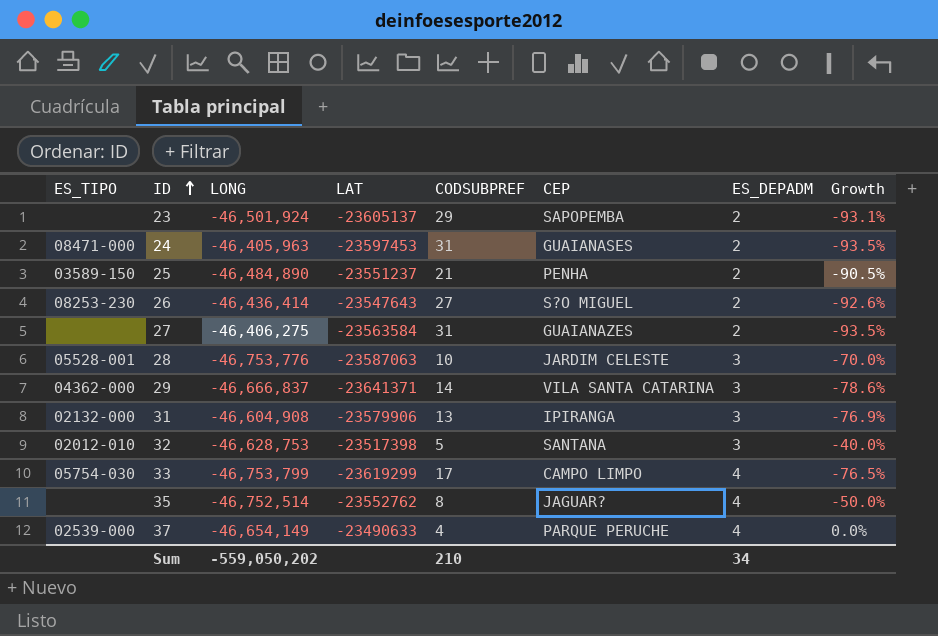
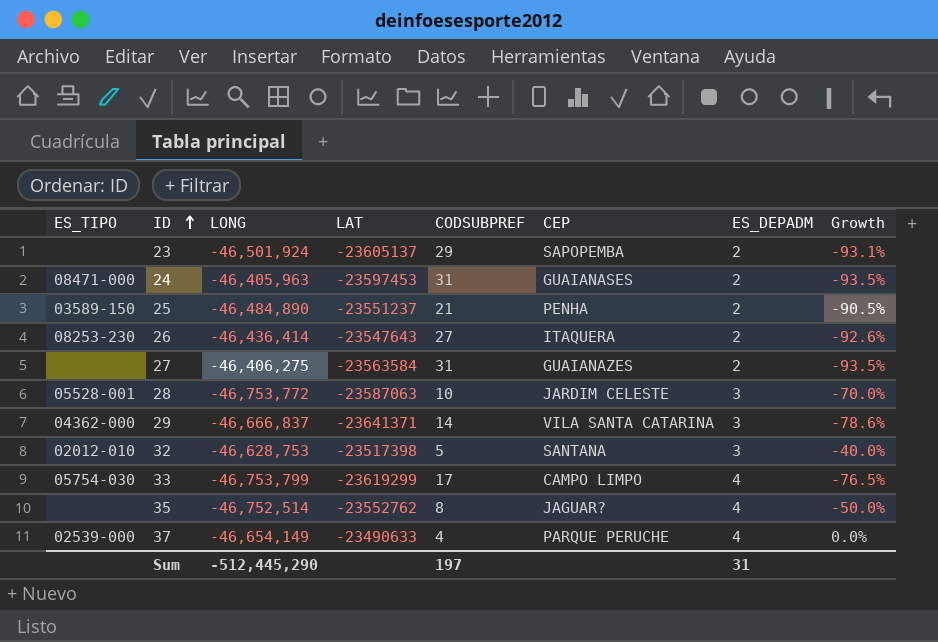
row 31: 02132-000 | -46,604,908 | -23579906 | 13 | IPIRANGA | 3 | -76.9% -> none
26 | CEP: S?O MIGUEL -> ITAQUERA
28 | LONG: -46,753,776 -> -46,753,772
Sum | LONG: -559,050,202 -> -512,445,290
Sum | CODSUBPREF: 210 -> 197
Sum | ES_DEPADM: 34 -> 31

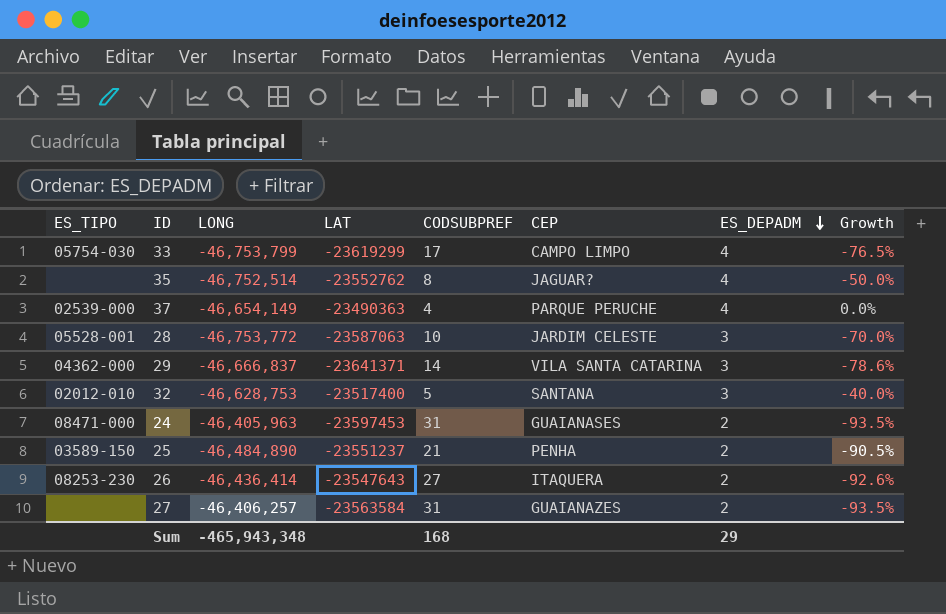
row order: ID ascending -> ES_DEPADM descending
row 23: none | -46,501,924 | -23605137 | 29 | SAPOPEMBA | 2 | -93.1% -> none
37 | LAT: -23490633 -> -23490363
32 | LAT: -23517398 -> -23517400
27 | LONG: -46,406,275 -> -46,406,257
Sum | LONG: -512,445,290 -> -465,943,348
Sum | CODSUBPREF: 197 -> 168
Sum | ES_DEPADM: 31 -> 29

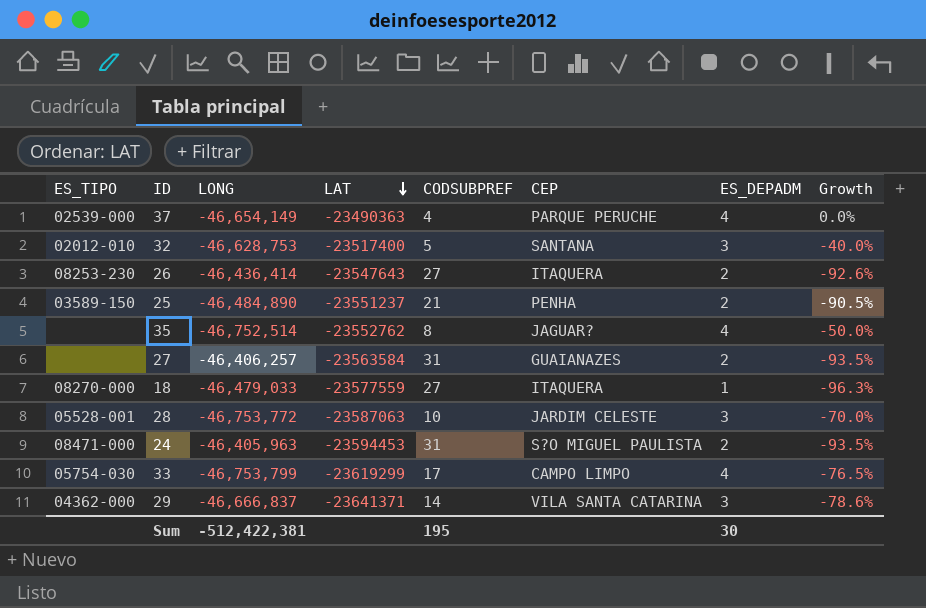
row order: ES_DEPADM descending -> LAT descending
row 18: none -> 08270-000 | -46,479,033 | -23577559 | 27 | ITAQUERA | 1 | -96.3%
24 | LAT: -23597453 -> -23594453
24 | CEP: GUAIANASES -> S?O MIGUEL PAULISTA
Sum | LONG: -465,943,348 -> -512,422,381
Sum | CODSUBPREF: 168 -> 195
Sum | ES_DEPADM: 29 -> 30

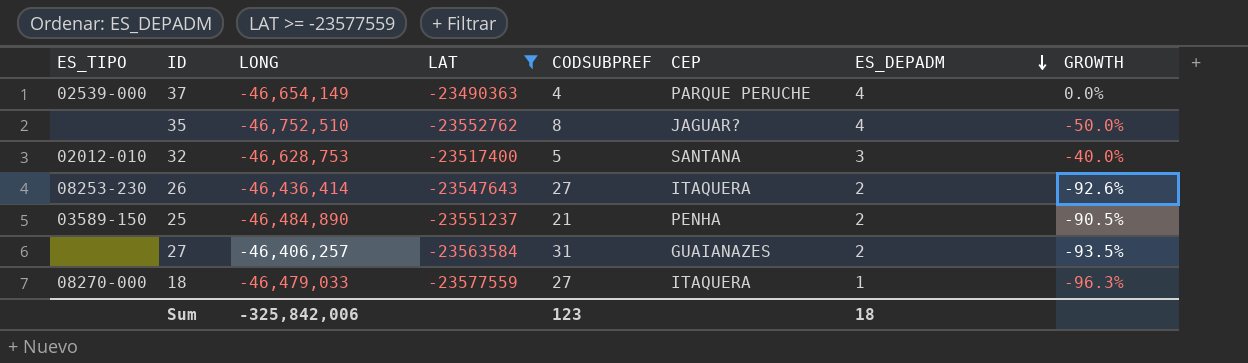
filter: none -> LAT >= -23577559
row order: LAT descending -> ES_DEPADM descending
column name: Growth -> GROWTH
35 | LONG: -46,752,514 -> -46,752,510
Sum | LONG: -512,422,381 -> -325,842,006
Sum | CODSUBPREF: 195 -> 123
Sum | ES_DEPADM: 30 -> 18

